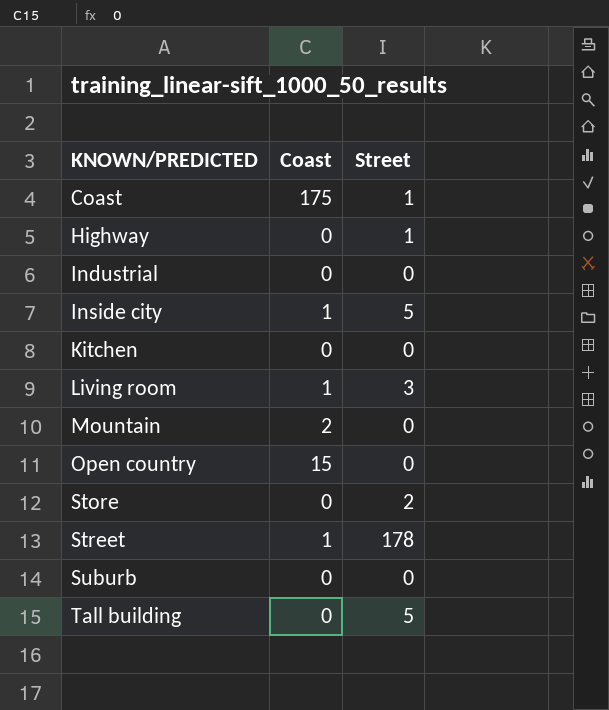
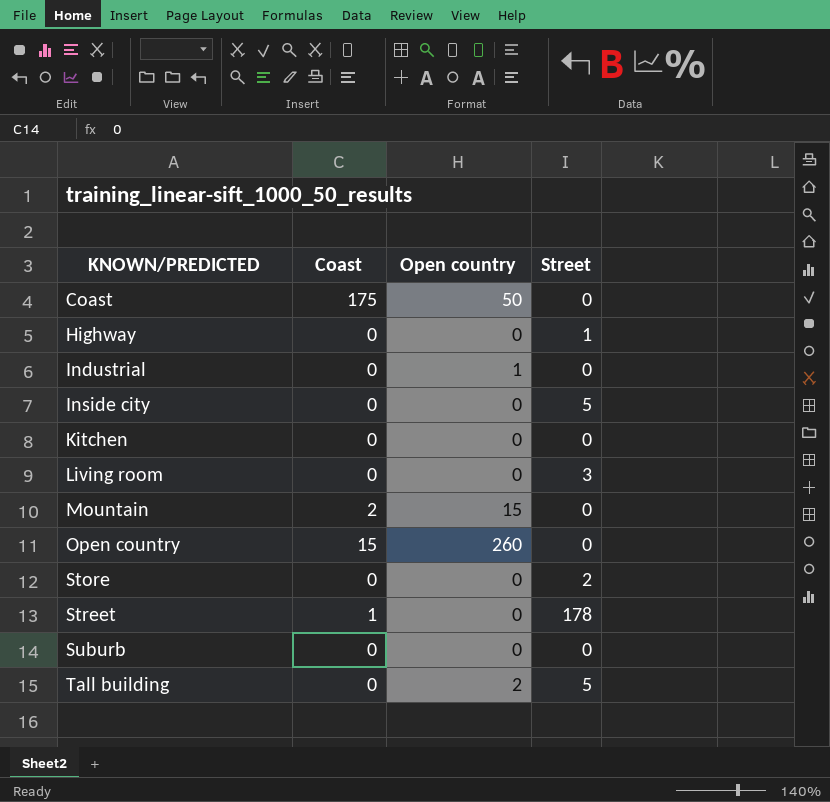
column Open country | position: none -> 3
Coast | Street: 1 -> 0
Inside city | Coast: 1 -> 0
Living room | Coast: 1 -> 0

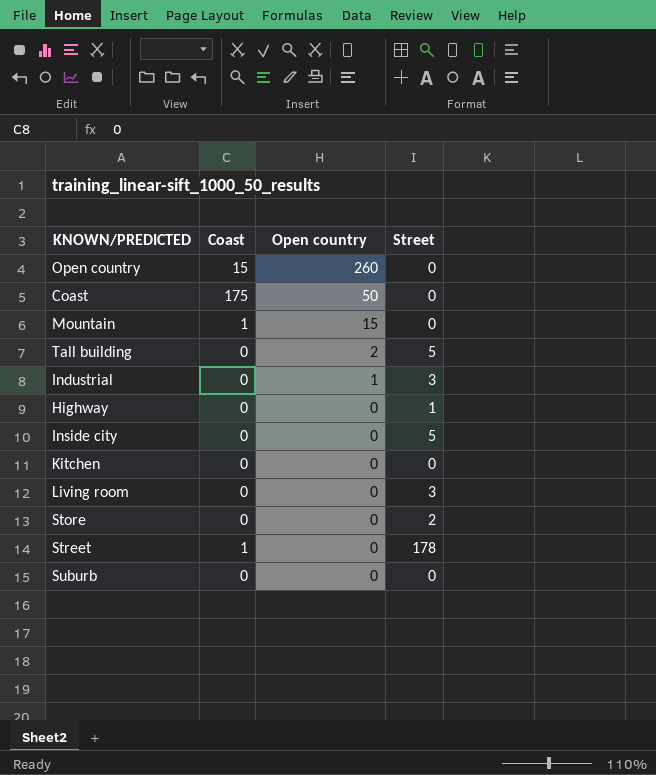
row order: KNOWN/PREDICTED ascending -> Open country descending
Mountain | Coast: 2 -> 1
Industrial | Street: 0 -> 3

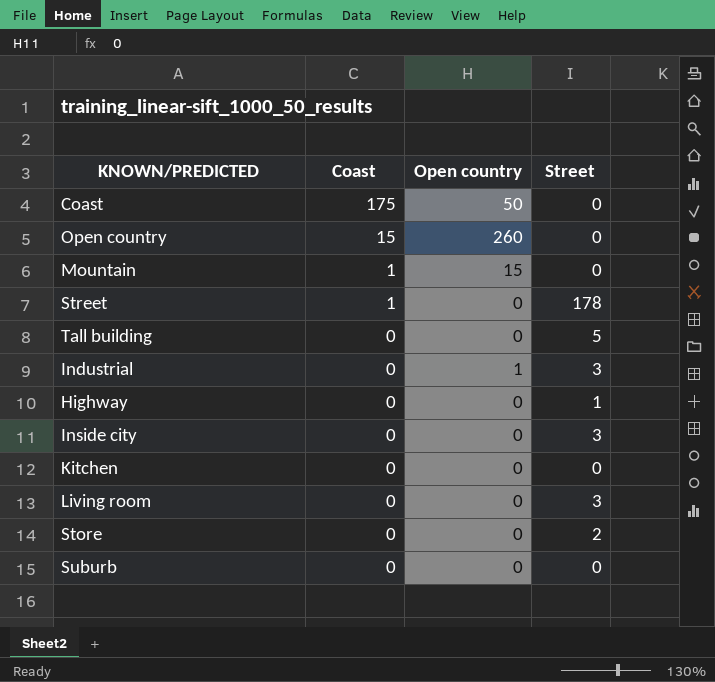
row order: Open country descending -> Coast descending
Tall building | Open country: 2 -> 0
Inside city | Street: 5 -> 3

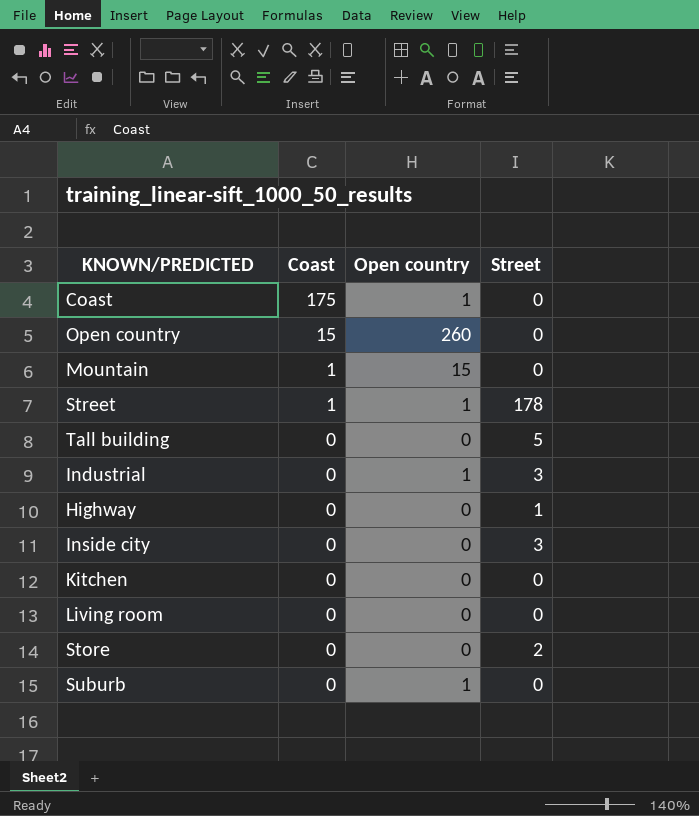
Coast | Open country: 50 -> 1
Street | Open country: 0 -> 1
Living room | Street: 3 -> 0
Suburb | Open country: 0 -> 1

